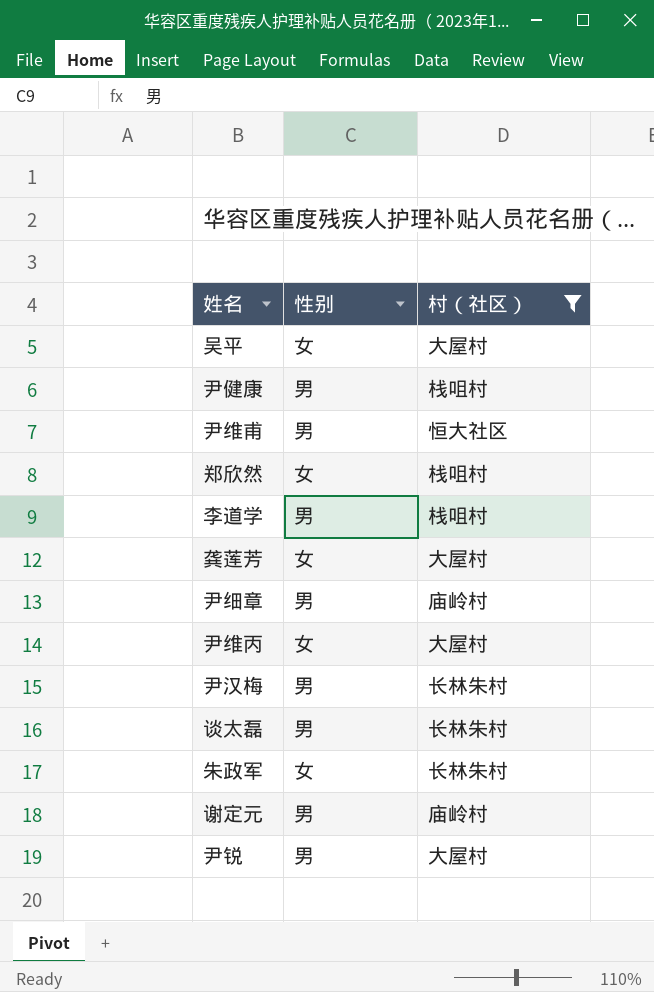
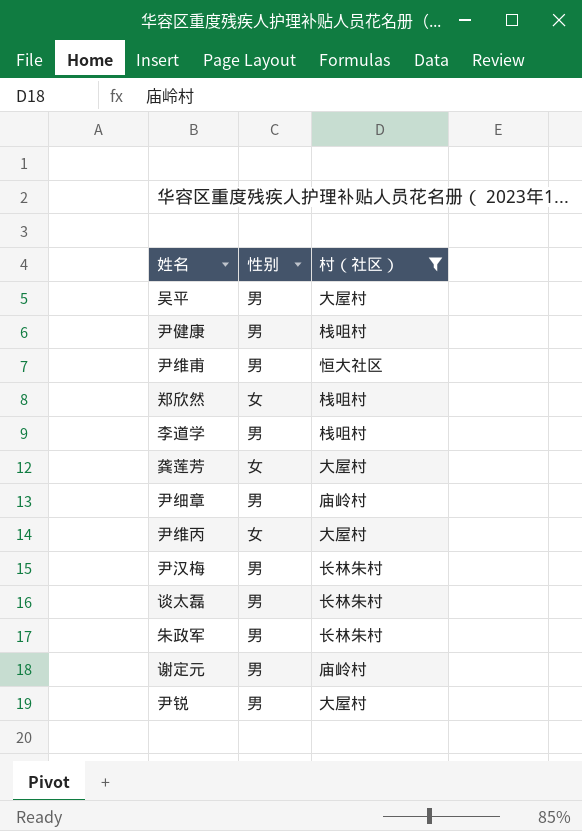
吴平 | 性别: 女 -> 男
朱政军 | 性别: 女 -> 男

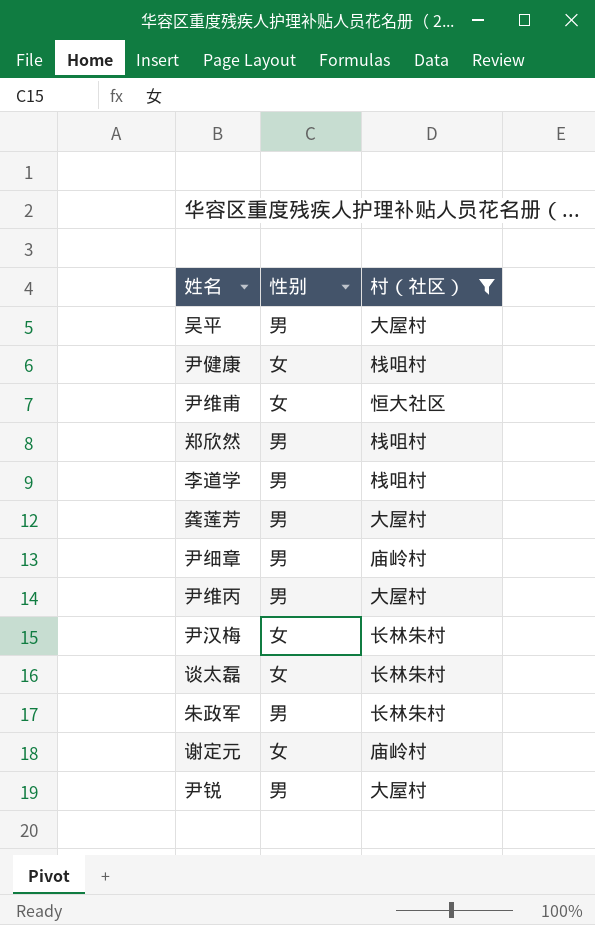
尹健康 | 性别: 男 -> 女
尹维甫 | 性别: 男 -> 女
郑欣然 | 性别: 女 -> 男
龚莲芳 | 性别: 女 -> 男
尹维丙 | 性别: 女 -> 男
尹汉梅 | 性别: 男 -> 女
谈太磊 | 性别: 男 -> 女
谢定元 | 性别: 男 -> 女

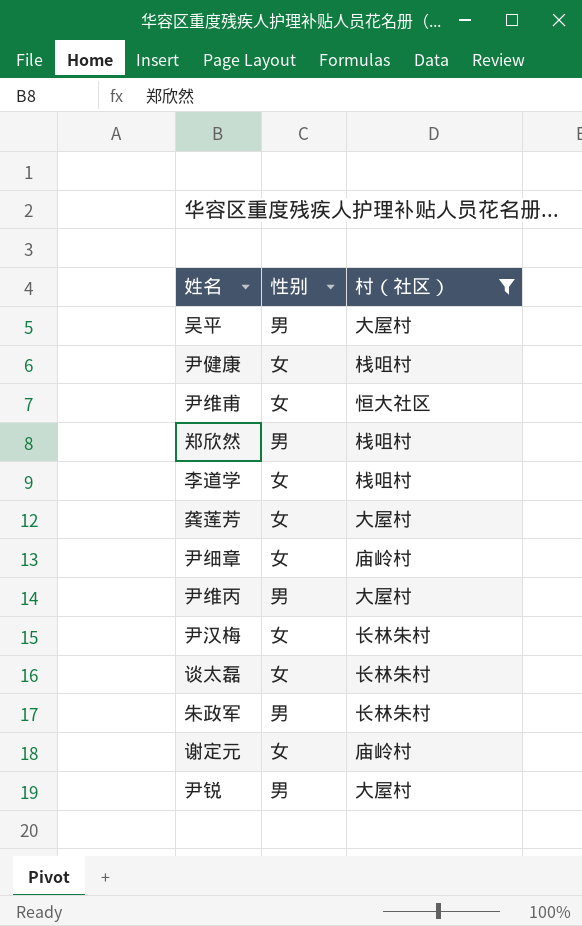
李道学 | 性别: 男 -> 女
龚莲芳 | 性别: 男 -> 女
尹细章 | 性别: 男 -> 女

